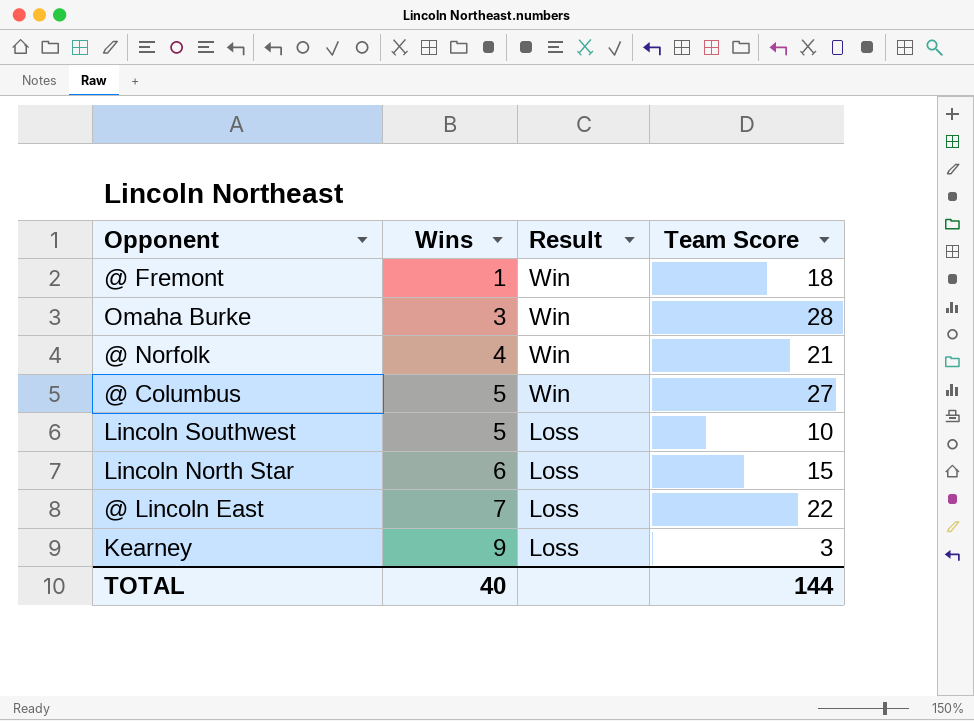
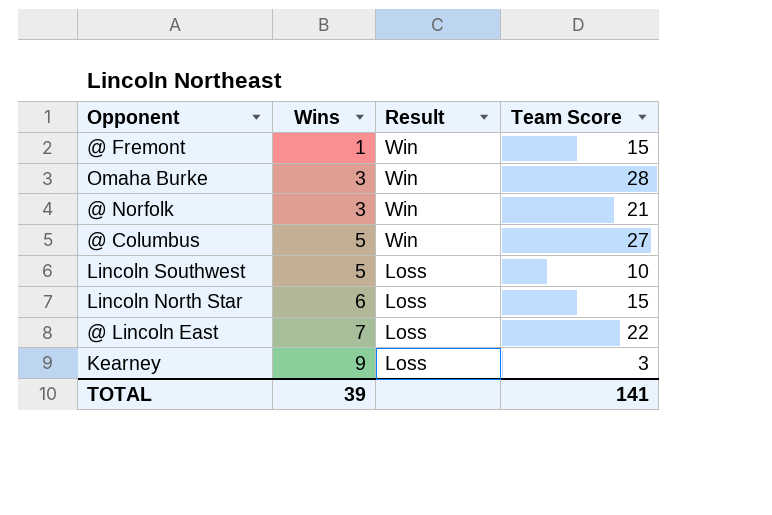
@ Fremont | Team Score: 18 -> 15
@ Norfolk | Wins: 4 -> 3
TOTAL | Wins: 40 -> 39
TOTAL | Team Score: 144 -> 141

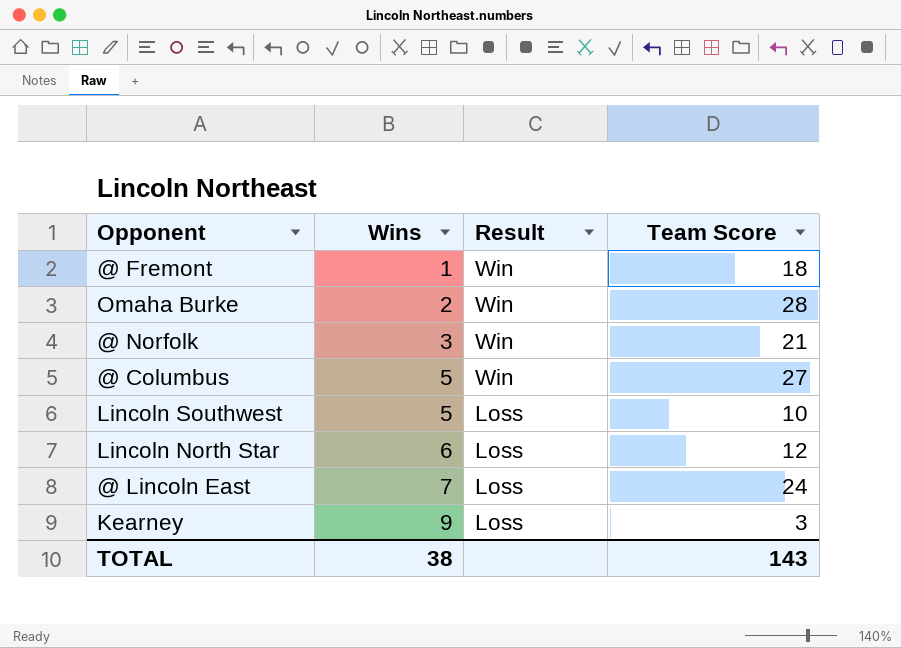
@ Fremont | Team Score: 15 -> 18
Omaha Burke | Wins: 3 -> 2
Lincoln North Star | Team Score: 15 -> 12
@ Lincoln East | Team Score: 22 -> 24
TOTAL | Wins: 39 -> 38
TOTAL | Team Score: 141 -> 143

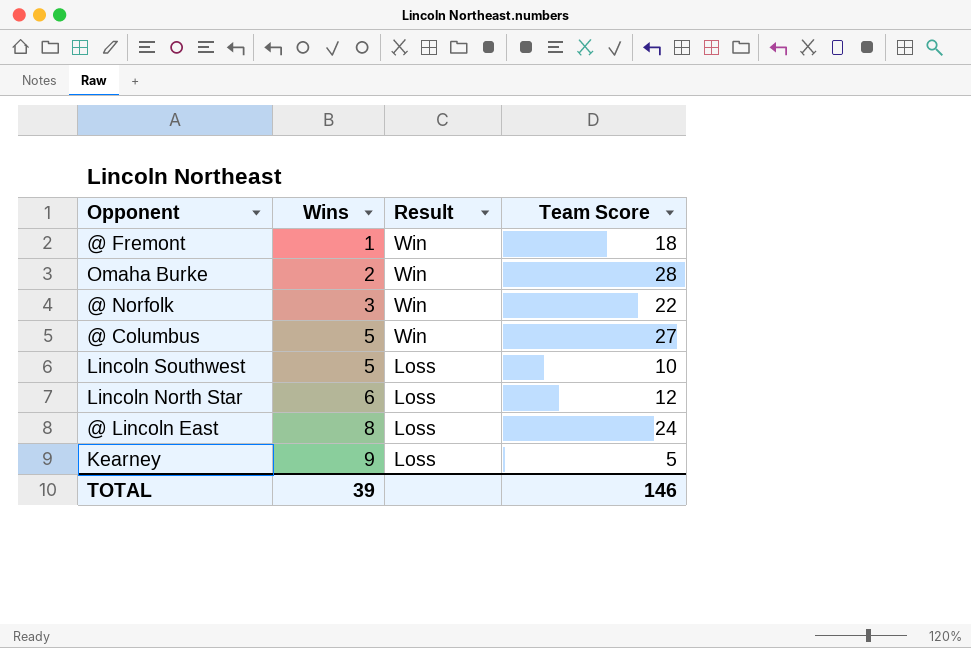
@ Norfolk | Team Score: 21 -> 22
@ Lincoln East | Wins: 7 -> 8
Kearney | Team Score: 3 -> 5
TOTAL | Wins: 38 -> 39
TOTAL | Team Score: 143 -> 146

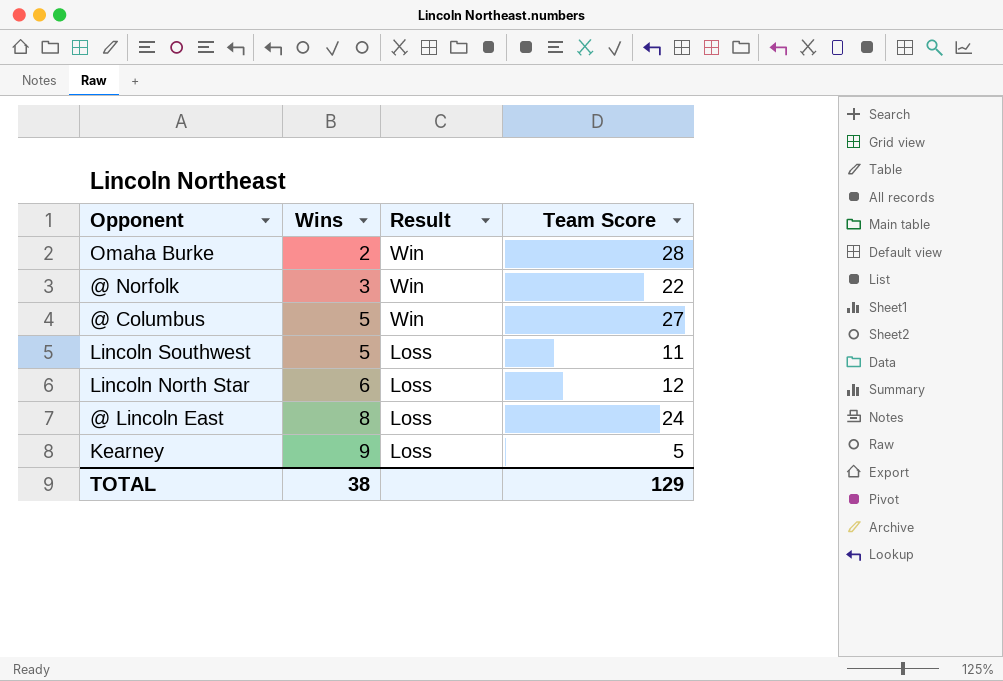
row @ Fremont: 1 | Win | 18 -> none
Lincoln Southwest | Team Score: 10 -> 11
TOTAL | Wins: 39 -> 38
TOTAL | Team Score: 146 -> 129

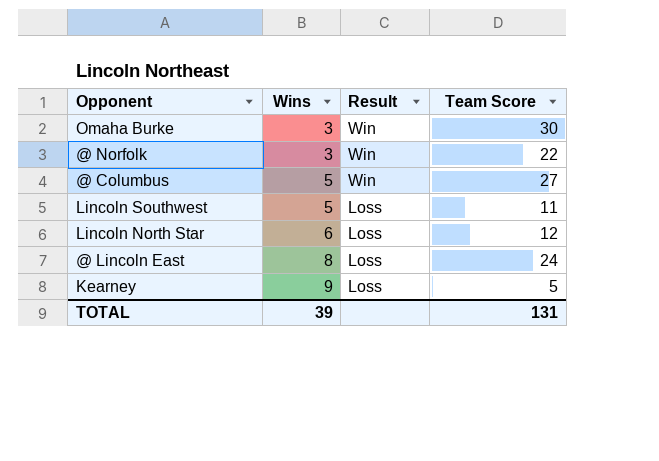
Omaha Burke | Wins: 2 -> 3
Omaha Burke | Team Score: 28 -> 30
TOTAL | Wins: 38 -> 39
TOTAL | Team Score: 129 -> 131

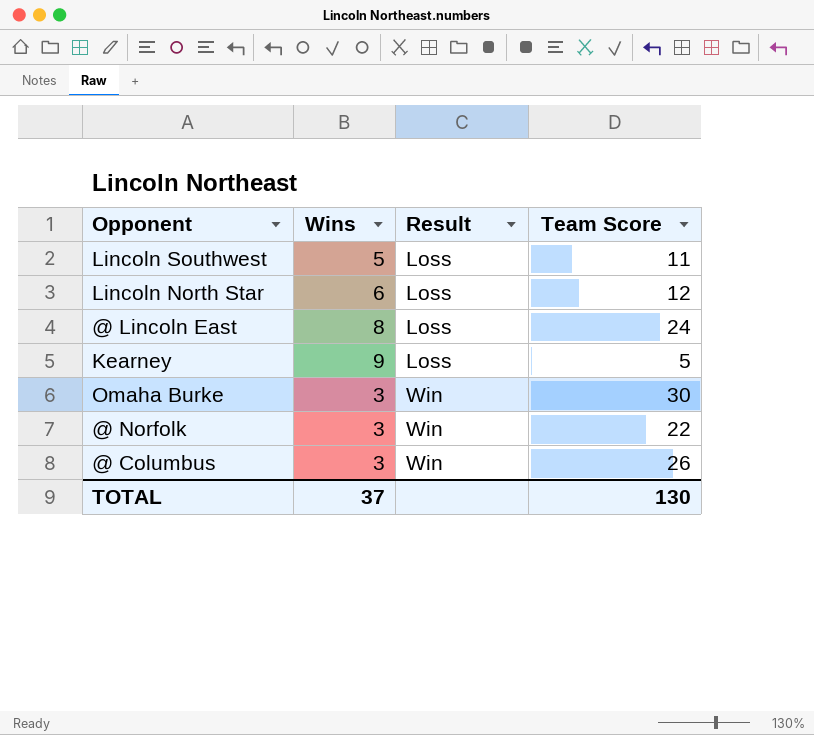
row order: Wins ascending -> Result ascending
@ Columbus | Wins: 5 -> 3
@ Columbus | Team Score: 27 -> 26
TOTAL | Wins: 39 -> 37
TOTAL | Team Score: 131 -> 130

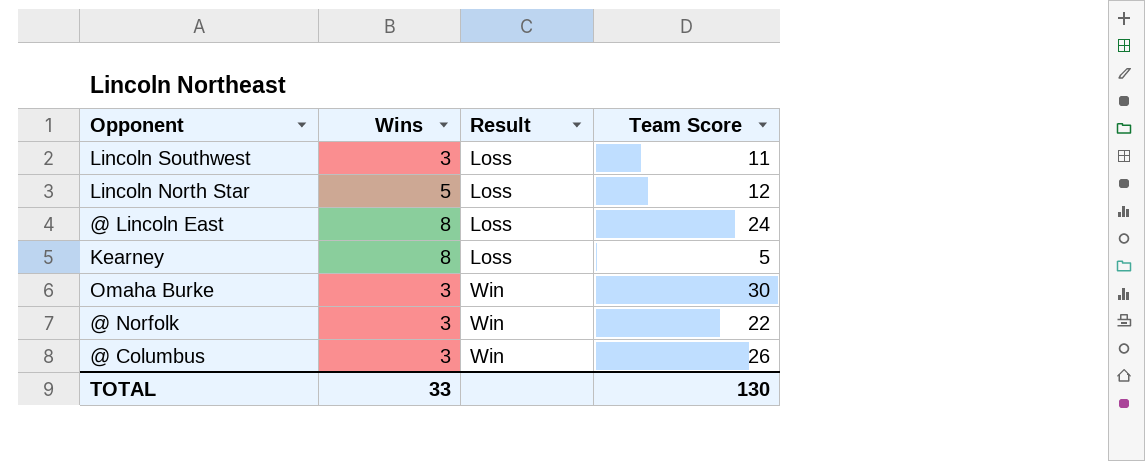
Lincoln Southwest | Wins: 5 -> 3
Lincoln North Star | Wins: 6 -> 5
Kearney | Wins: 9 -> 8
TOTAL | Wins: 37 -> 33

